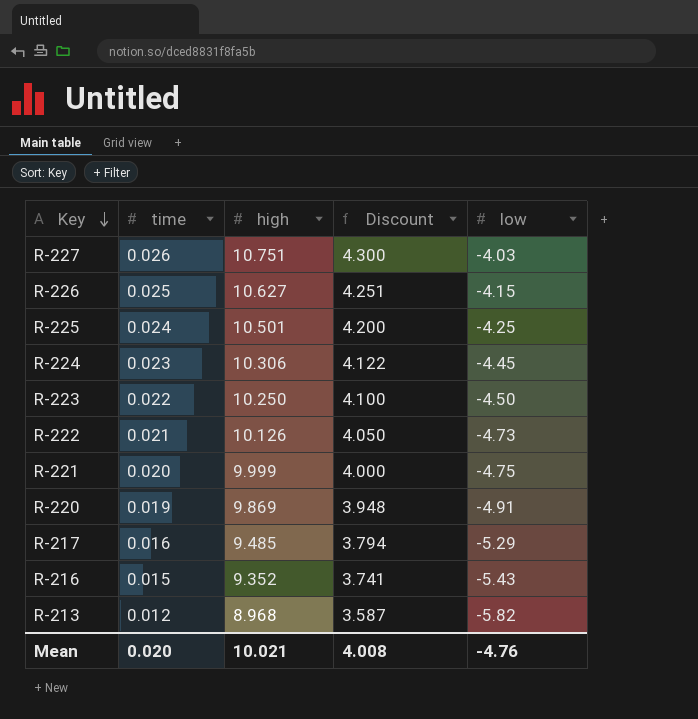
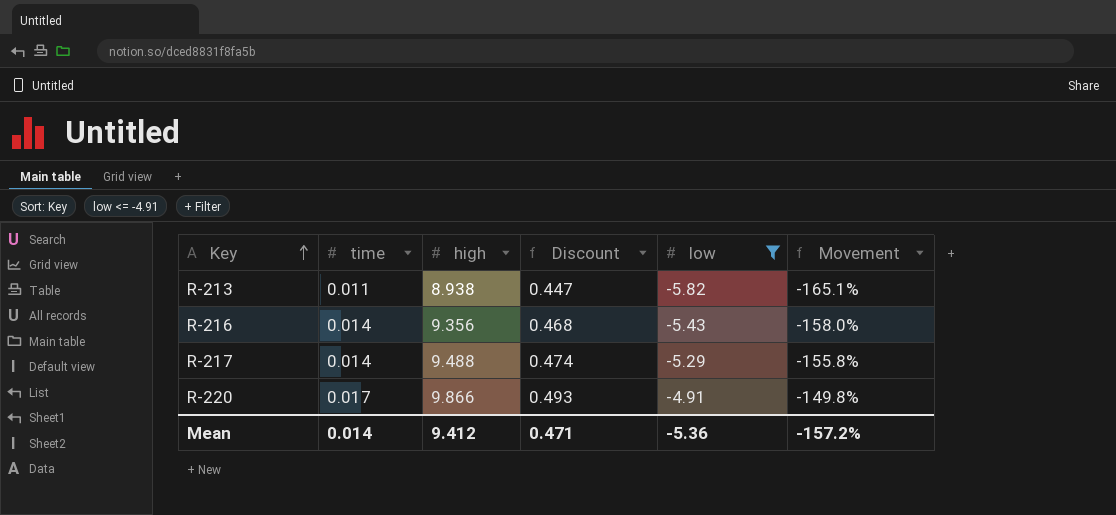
filter: none -> low <= -4.91
row order: Key descending -> Key ascending
column Discount | formula: [high] * 0.4 -> [high] * 0.05
column Movement | formula: none -> ([low] - [high]) / [high]
R-213 | time: 0.012 -> 0.011
R-213 | high: 8.968 -> 8.938
R-216 | time: 0.015 -> 0.014
R-216 | high: 9.352 -> 9.356
R-217 | time: 0.016 -> 0.014
R-217 | high: 9.485 -> 9.488
R-220 | time: 0.019 -> 0.017
R-220 | high: 9.869 -> 9.866
Mean | time: 0.020 -> 0.014
Mean | high: 10.021 -> 9.412
Mean | Discount: 4.008 -> 0.471
Mean | low: -4.76 -> -5.36

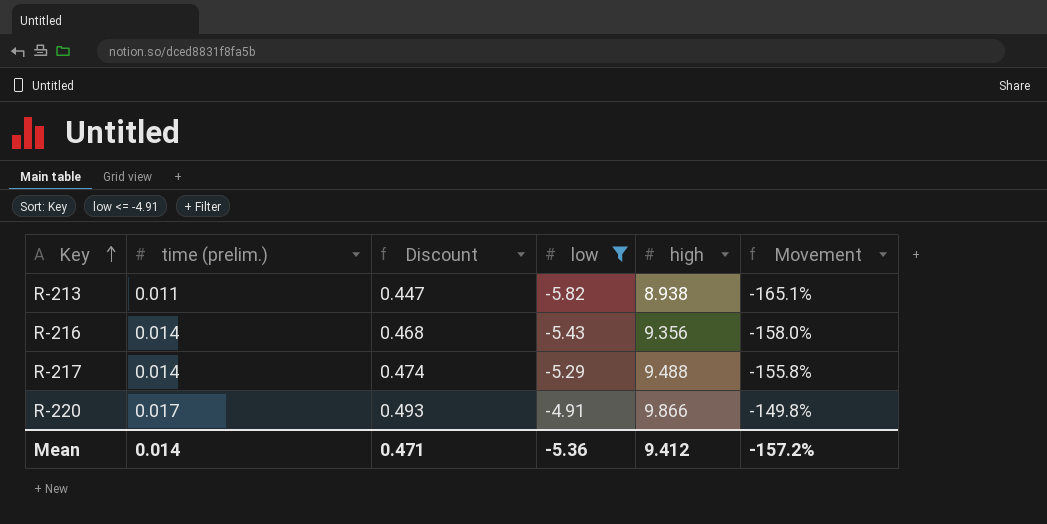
column name: time -> time (prelim.)
column high | position: 3 -> 5

